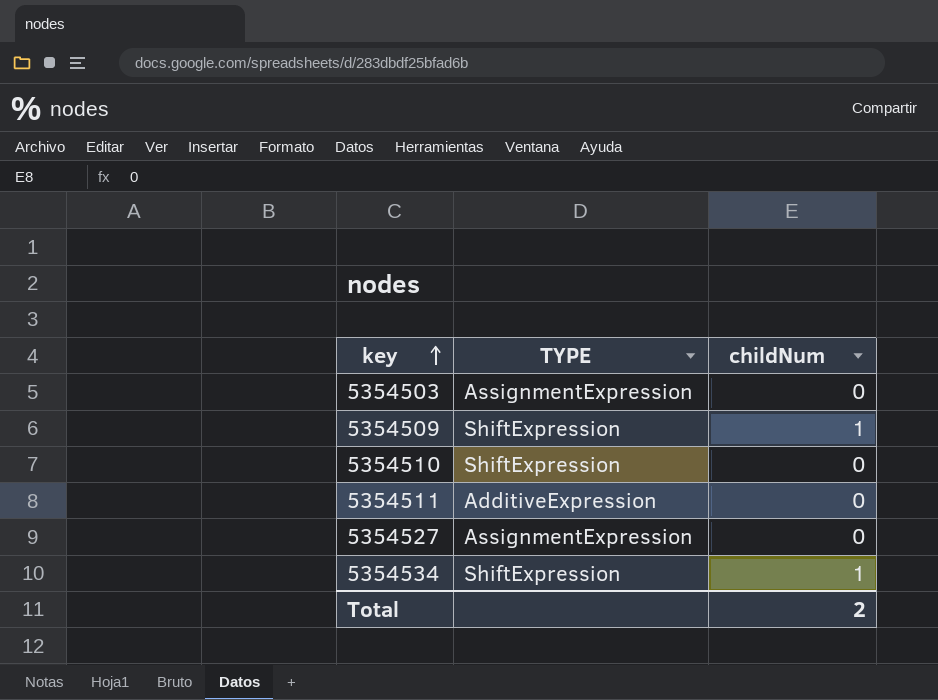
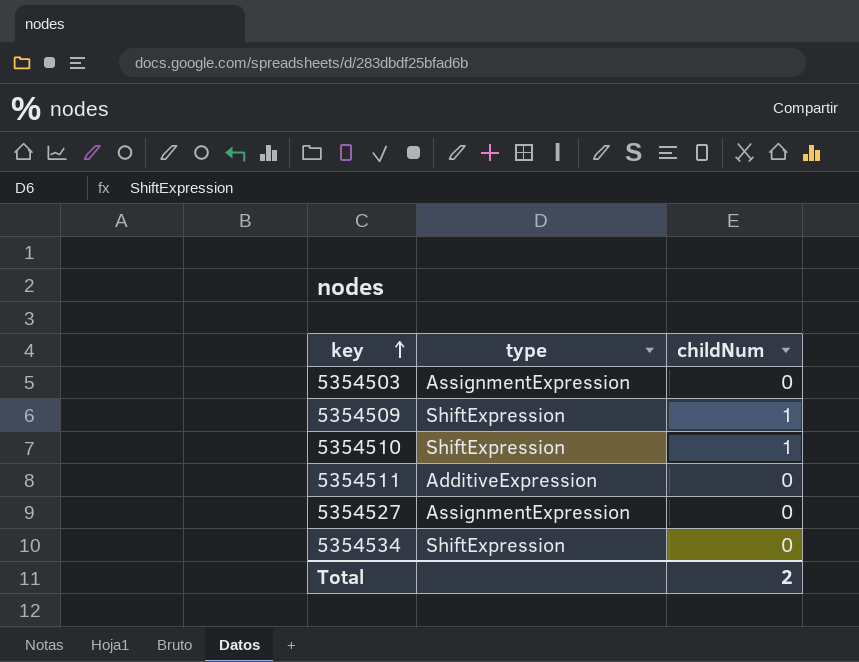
column name: TYPE -> type
5354510 | childNum: 0 -> 1
5354534 | childNum: 1 -> 0

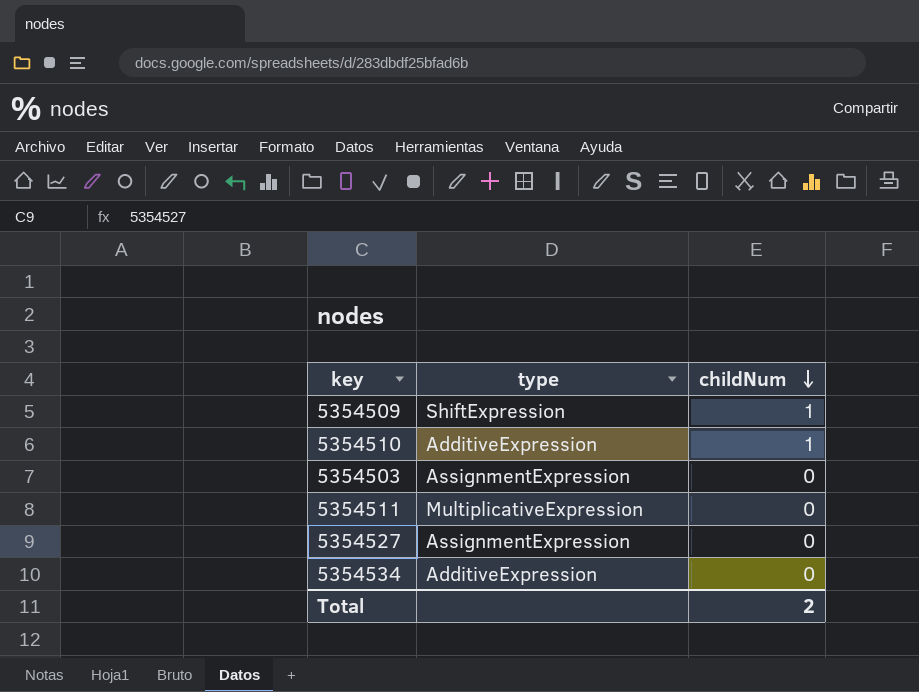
row order: key ascending -> childNum descending
5354510 | type: ShiftExpression -> AdditiveExpression
5354511 | type: AdditiveExpression -> MultiplicativeExpression
5354534 | type: ShiftExpression -> AdditiveExpression

